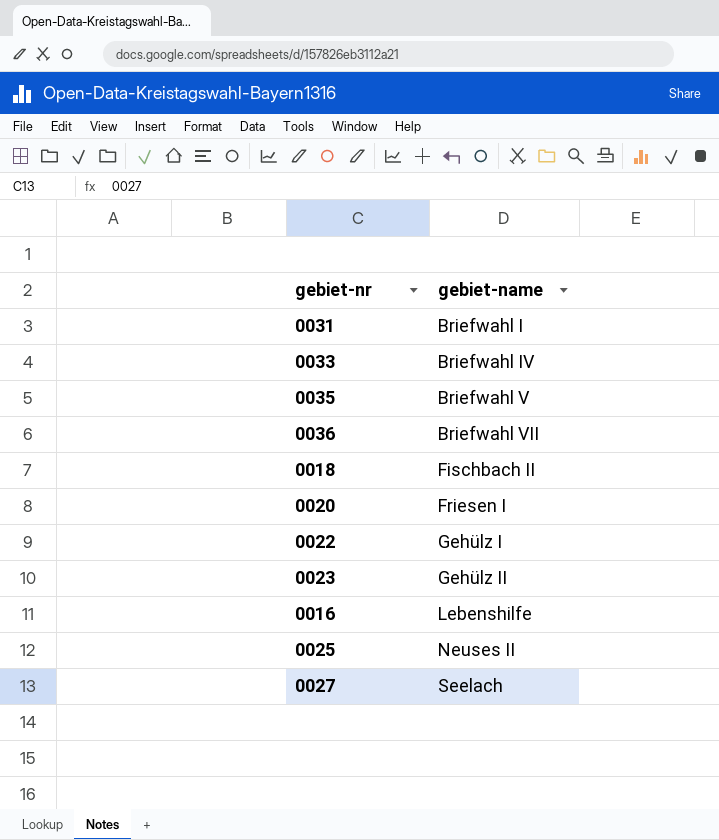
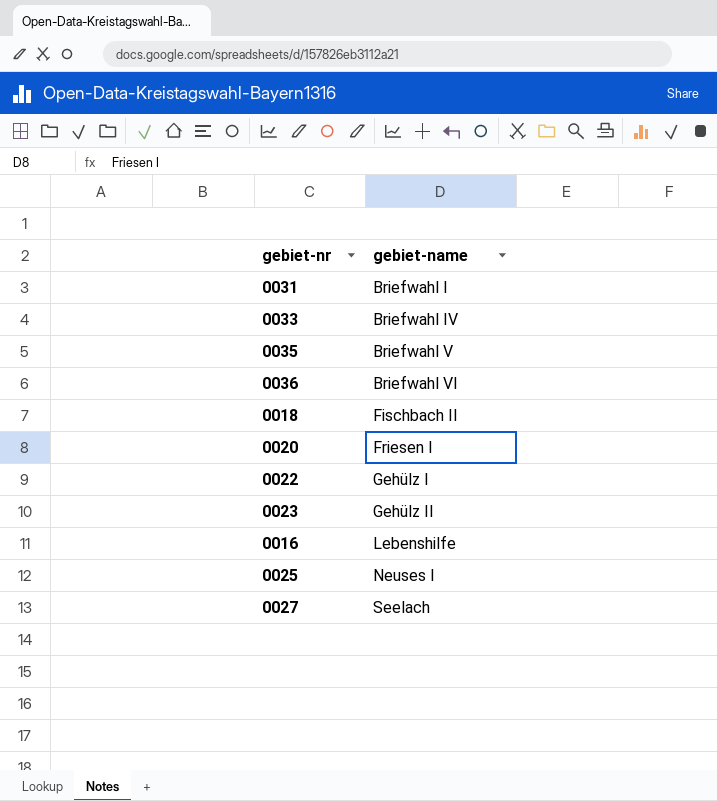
0036 | gebiet-name: Briefwahl VII -> Briefwahl VI
0025 | gebiet-name: Neuses II -> Neuses I

